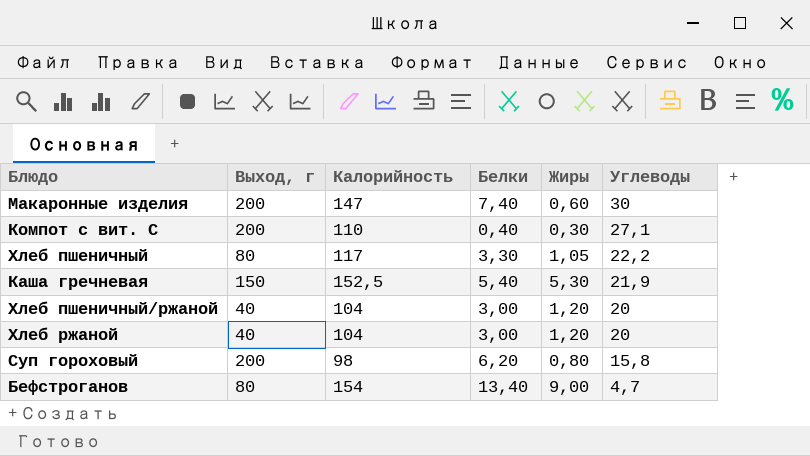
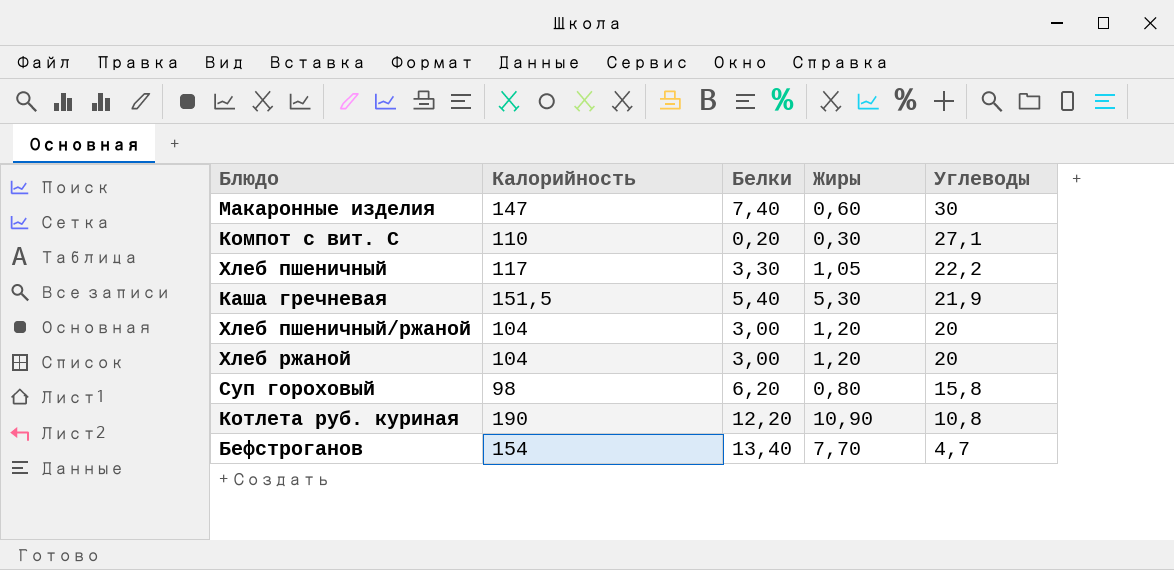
column Выход, г | position: 2 -> none
Компот с вит. С | Белки: 0,40 -> 0,20
Каша гречневая | Калорийность: 152,5 -> 151,5
row Котлета руб. куриная: none -> 190 | 12,20 | 10,90 | 10,8
Бефстроганов | Жиры: 9,00 -> 7,70

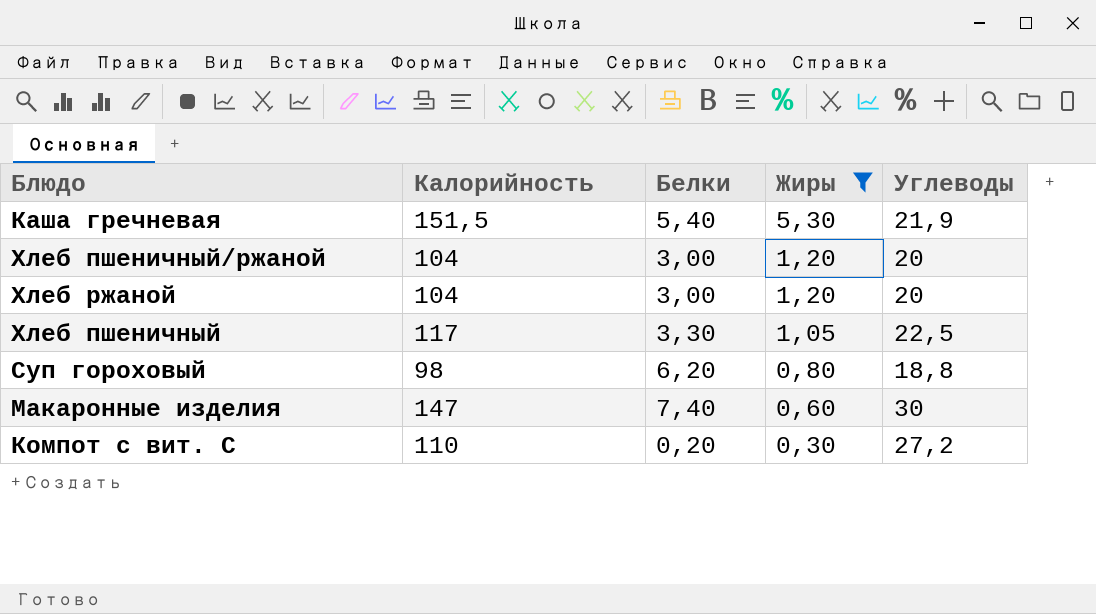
filter: none -> Жиры <= 5,30
row order: Углеводы descending -> Жиры descending
Хлеб пшеничный | Углеводы: 22,2 -> 22,5
Суп гороховый | Углеводы: 15,8 -> 18,8
Компот с вит. С | Углеводы: 27,1 -> 27,2

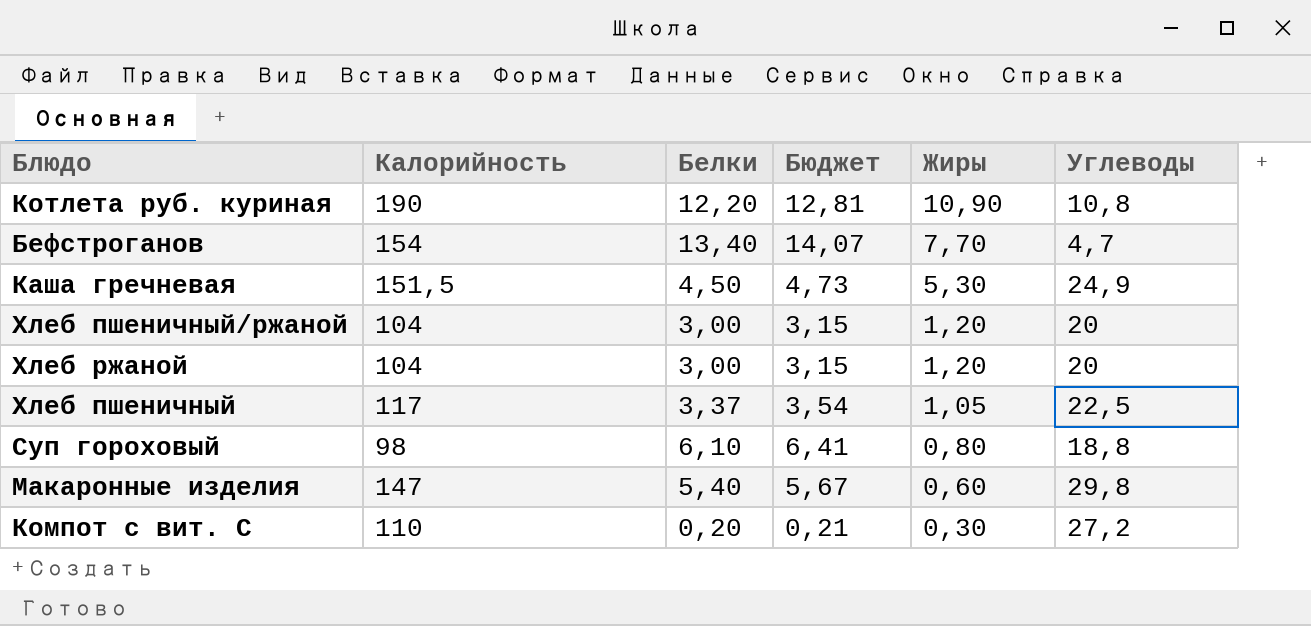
filter: Жиры <= 5,30 -> none
column Бюджет | formula: none -> [Белки] * 1,05
Каша гречневая | Белки: 5,40 -> 4,50
Каша гречневая | Углеводы: 21,9 -> 24,9
Хлеб пшеничный | Белки: 3,30 -> 3,37
Суп гороховый | Белки: 6,20 -> 6,10
Макаронные изделия | Белки: 7,40 -> 5,40
Макаронные изделия | Углеводы: 30 -> 29,8

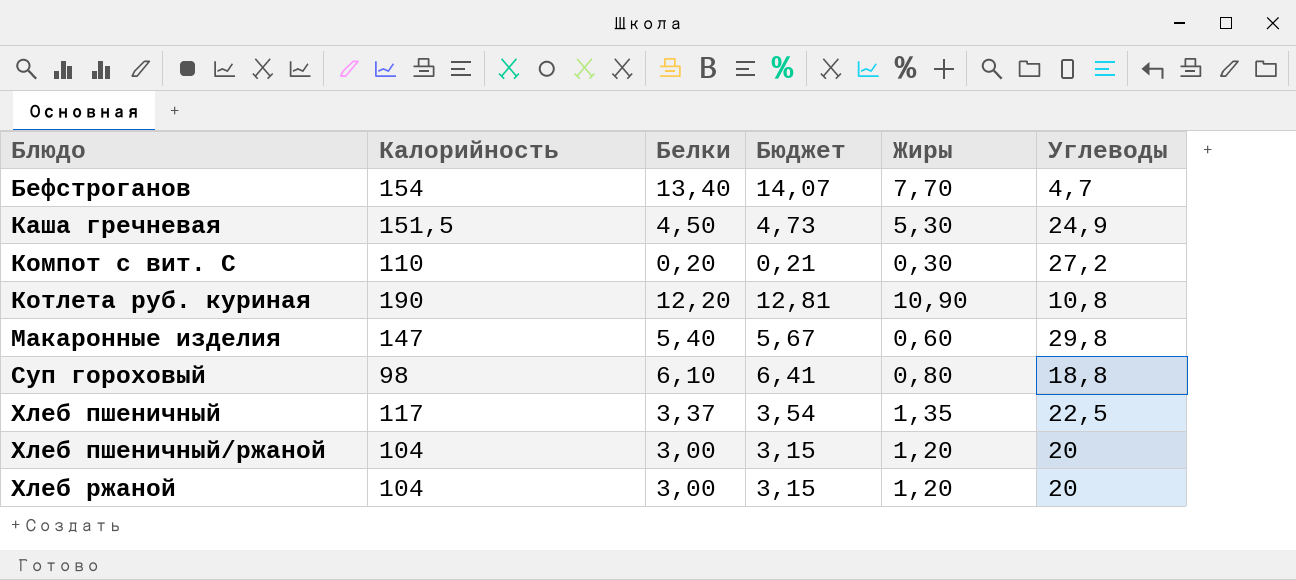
row order: Жиры descending -> Блюдо ascending
Хлеб пшеничный | Жиры: 1,05 -> 1,35

